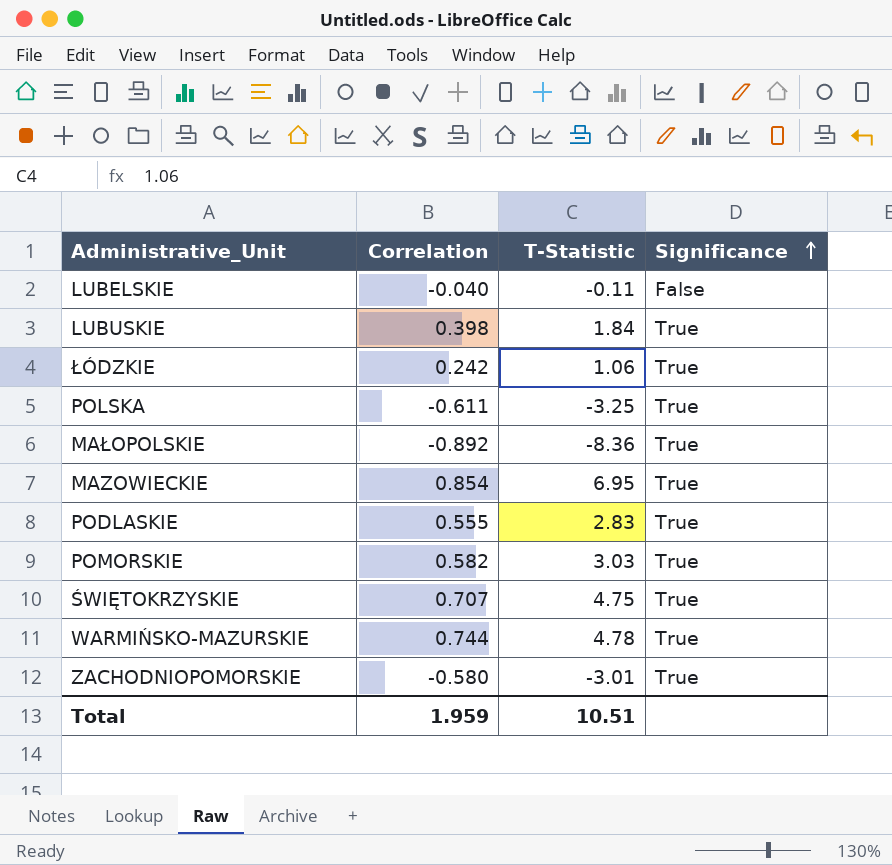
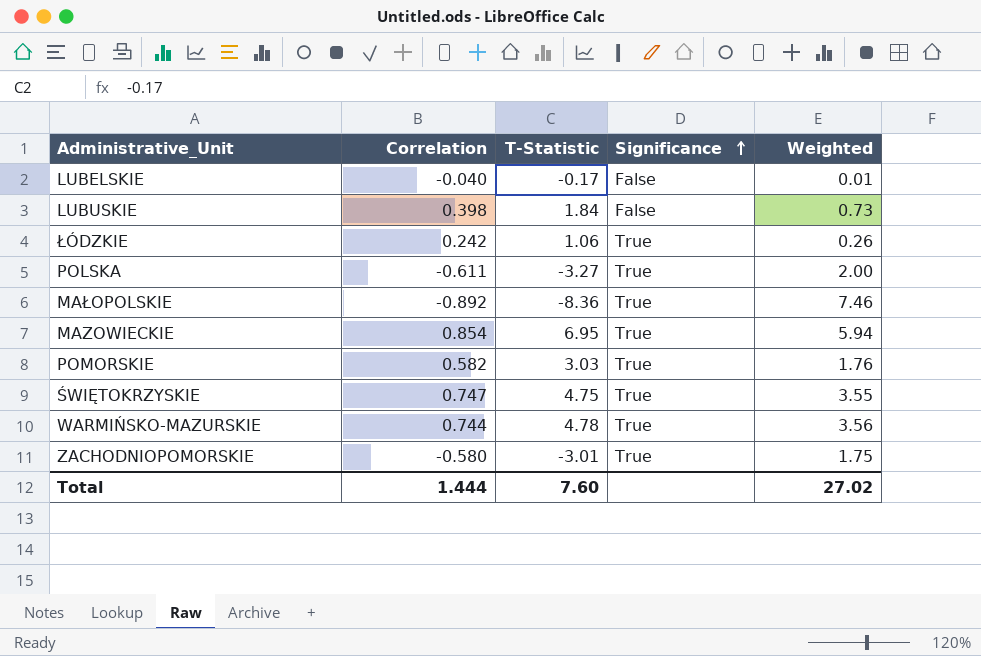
column Weighted | formula: none -> [Correlation] * [T-Statistic]
row PODLASKIE: 0.555 | 2.83 | True -> none
LUBELSKIE | T-Statistic: -0.11 -> -0.17
LUBUSKIE | Significance: True -> False
POLSKA | T-Statistic: -3.25 -> -3.27
ŚWIĘTOKRZYSKIE | Correlation: 0.707 -> 0.747
Total | Correlation: 1.959 -> 1.444
Total | T-Statistic: 10.51 -> 7.60

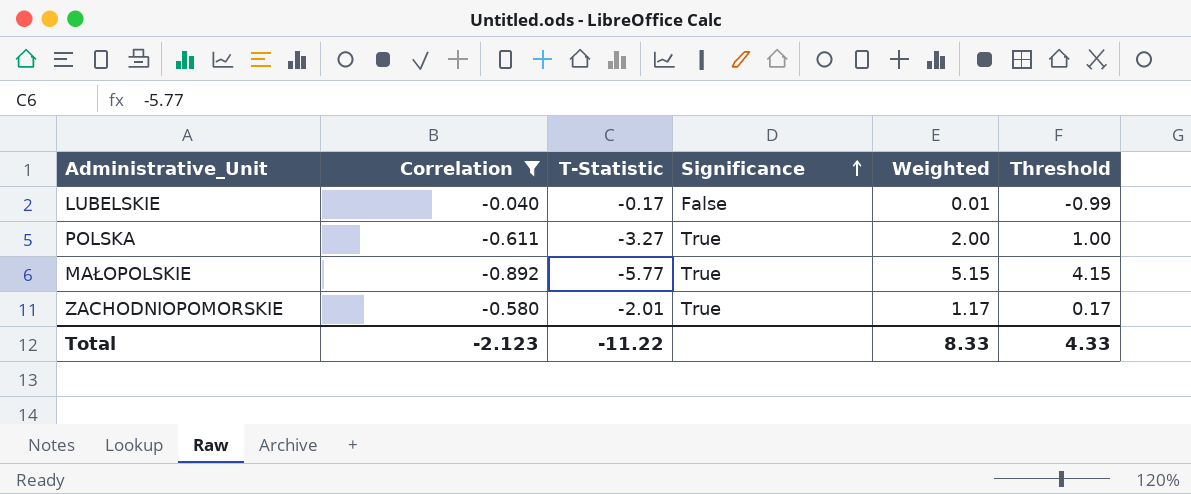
filter: none -> Correlation <= -0.040
column Threshold | formula: none -> [Weighted] - 1
MAŁOPOLSKIE | T-Statistic: -8.36 -> -5.77
MAŁOPOLSKIE | Weighted: 7.46 -> 5.15
ZACHODNIOPOMORSKIE | T-Statistic: -3.01 -> -2.01
ZACHODNIOPOMORSKIE | Weighted: 1.75 -> 1.17
Total | Correlation: 1.444 -> -2.123
Total | T-Statistic: 7.60 -> -11.22
Total | Weighted: 27.02 -> 8.33

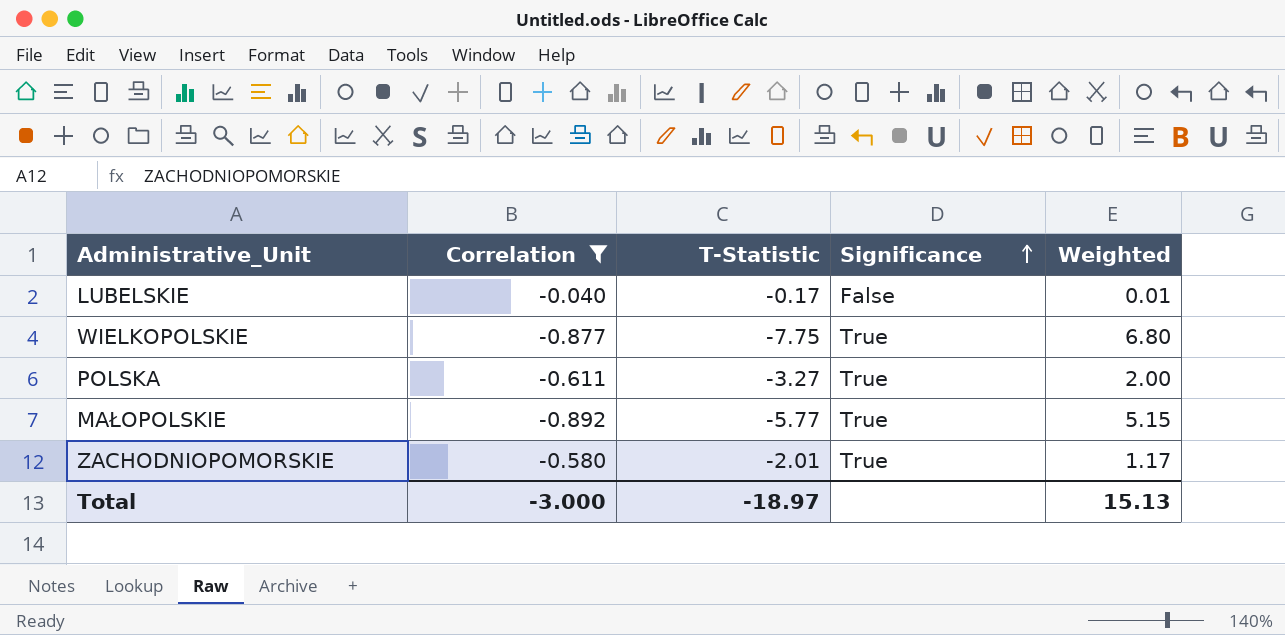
column Threshold | formula: [Weighted] - 1 -> none
row WIELKOPOLSKIE: none -> -0.877 | -7.75 | True | 6.80
Total | Correlation: -2.123 -> -3.000
Total | T-Statistic: -11.22 -> -18.97
Total | Weighted: 8.33 -> 15.13

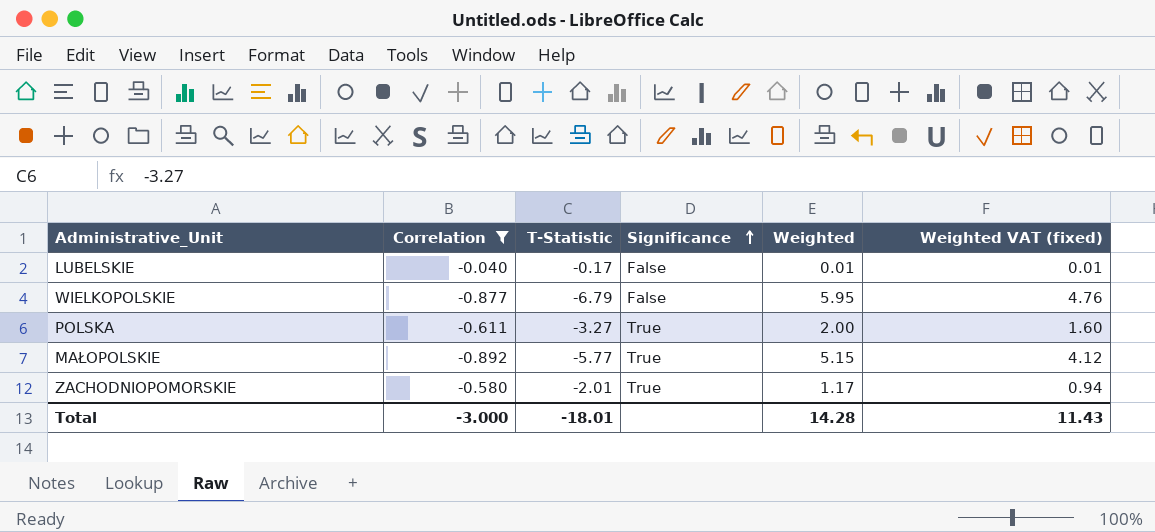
column Weighted VAT (fixed) | formula: none -> [Weighted] * 0.8
WIELKOPOLSKIE | T-Statistic: -7.75 -> -6.79
WIELKOPOLSKIE | Significance: True -> False
WIELKOPOLSKIE | Weighted: 6.80 -> 5.95
Total | T-Statistic: -18.97 -> -18.01
Total | Weighted: 15.13 -> 14.28

